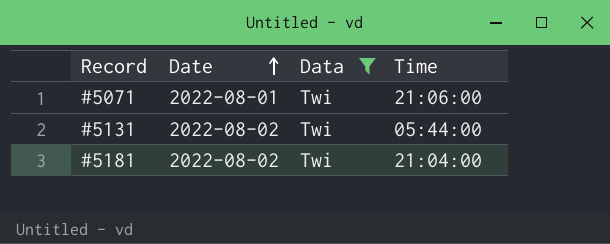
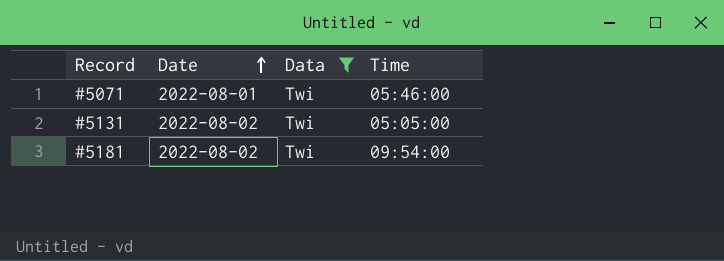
#5071 | Time: 21:06:00 -> 05:46:00
#5131 | Time: 05:44:00 -> 05:05:00
#5181 | Time: 21:04:00 -> 09:54:00

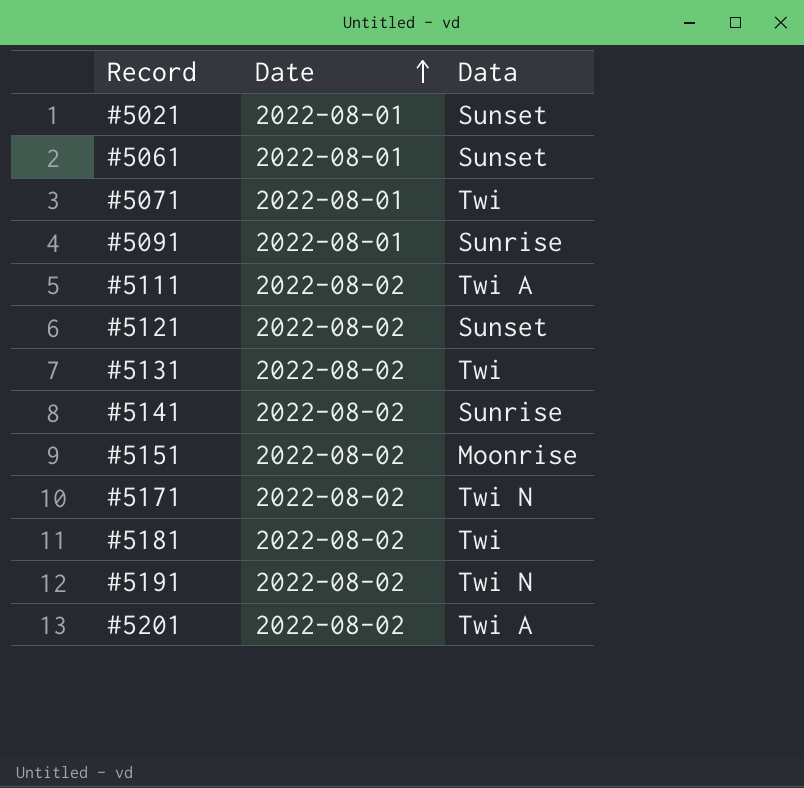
filter: Data = Twi -> none
column Time | position: 4 -> none

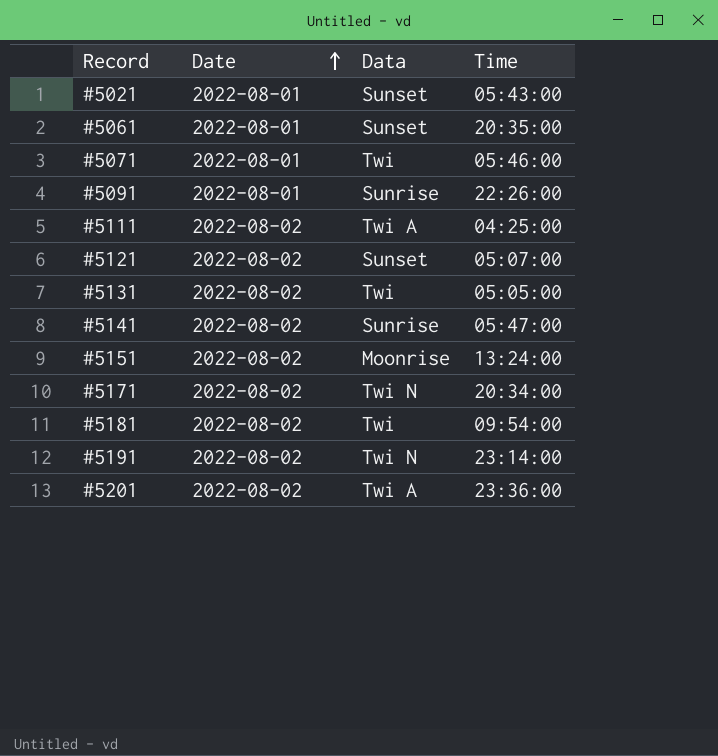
column Time | position: none -> 4

